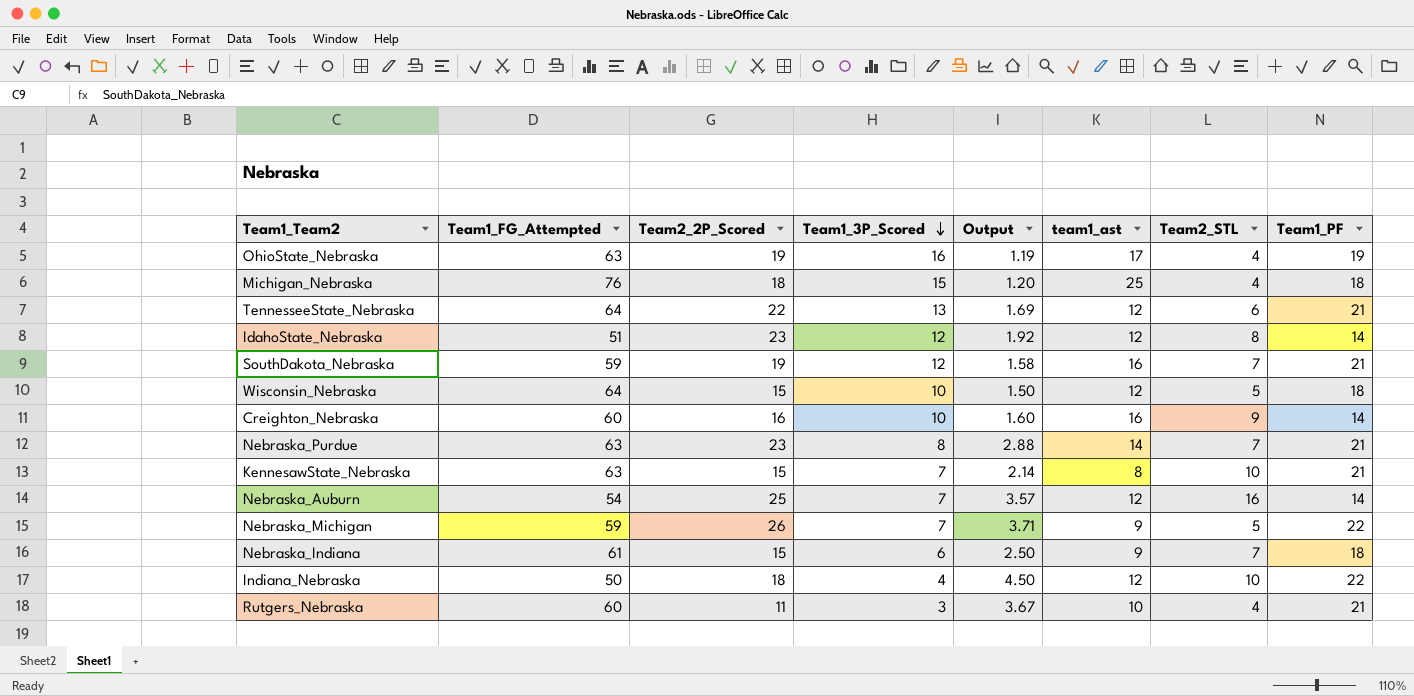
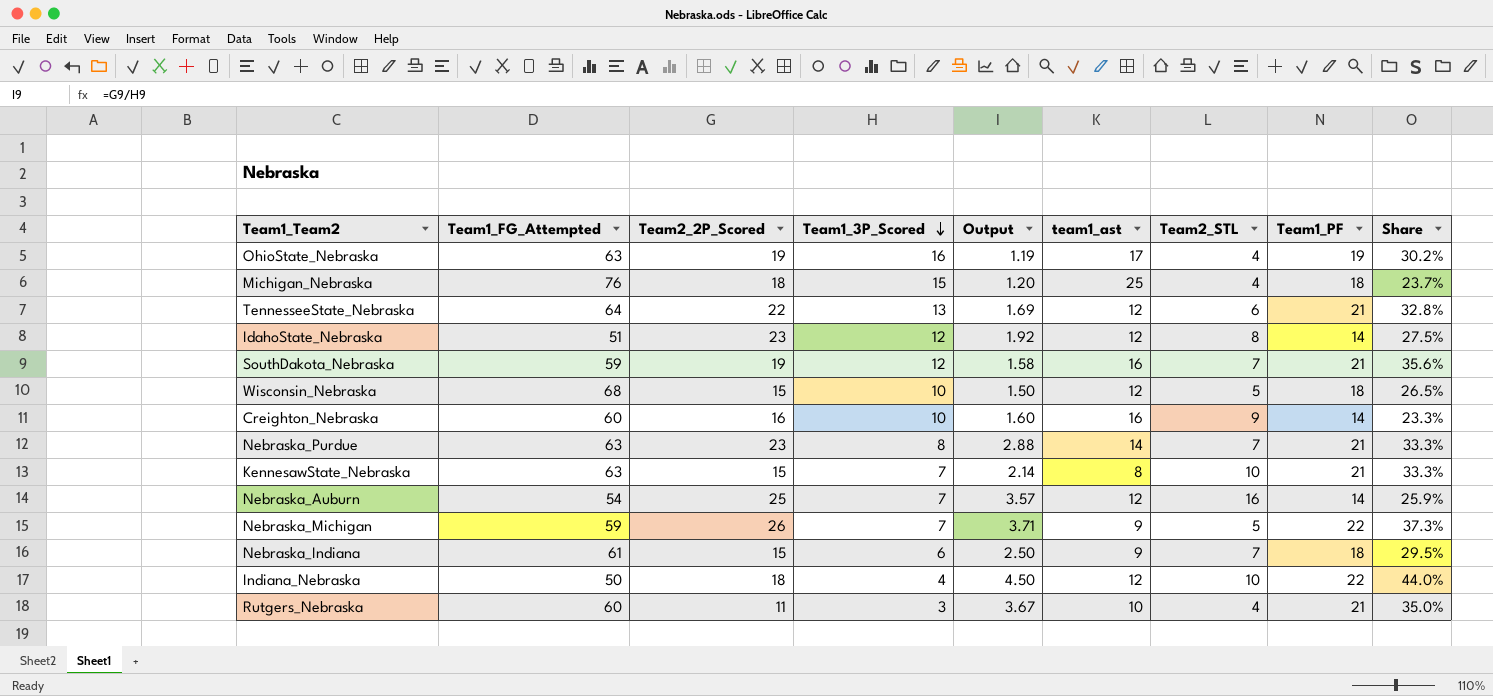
column Share | formula: none -> [Team1_PF] / [Team1_FG_Attempted]
Wisconsin_Nebraska | Team1_FG_Attempted: 64 -> 68

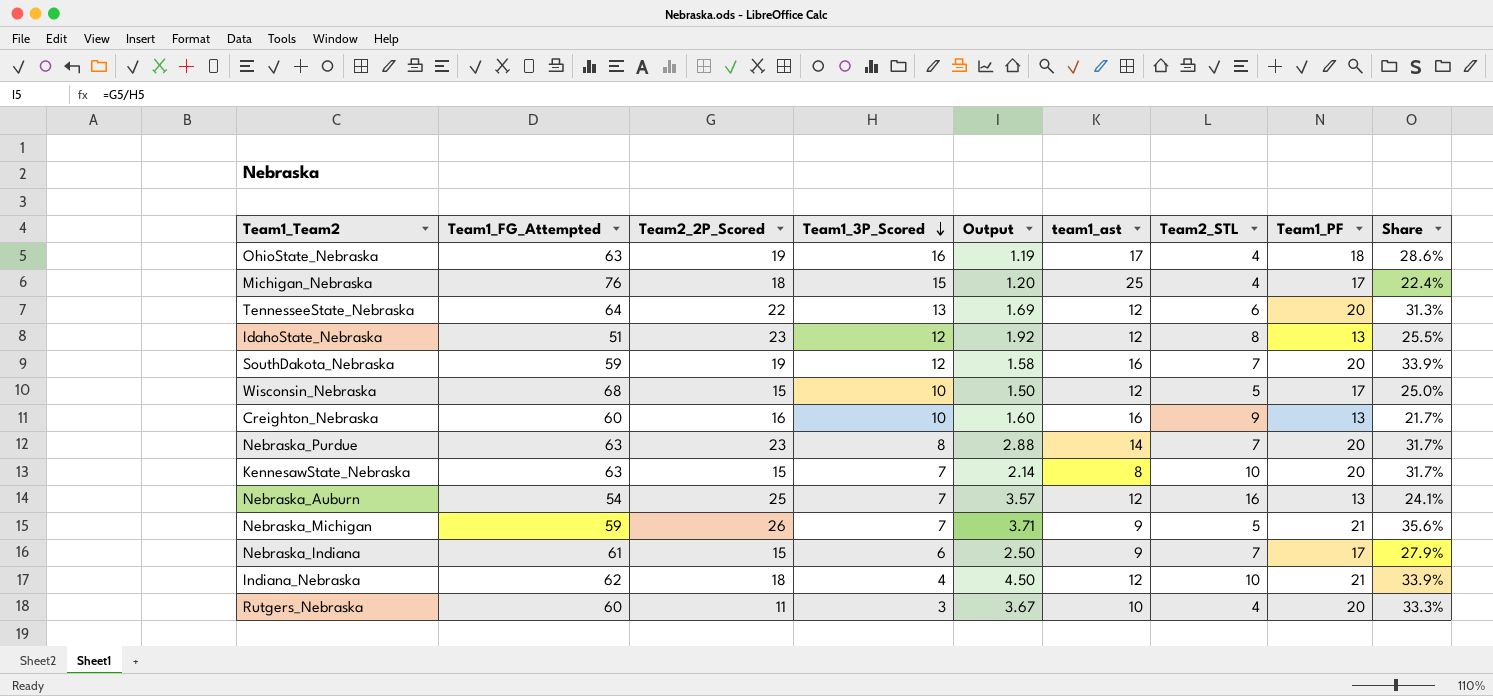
OhioState_Nebraska | Team1_PF: 19 -> 18
OhioState_Nebraska | Share: 30.2% -> 28.6%
Michigan_Nebraska | Team1_PF: 18 -> 17
Michigan_Nebraska | Share: 23.7% -> 22.4%
TennesseeState_Nebraska | Team1_PF: 21 -> 20
TennesseeState_Nebraska | Share: 32.8% -> 31.3%
IdahoState_Nebraska | Team1_PF: 14 -> 13
IdahoState_Nebraska | Share: 27.5% -> 25.5%
SouthDakota_Nebraska | Team1_PF: 21 -> 20
SouthDakota_Nebraska | Share: 35.6% -> 33.9%
Wisconsin_Nebraska | Team1_PF: 18 -> 17
Wisconsin_Nebraska | Share: 26.5% -> 25.0%
Creighton_Nebraska | Team1_PF: 14 -> 13
Creighton_Nebraska | Share: 23.3% -> 21.7%
Nebraska_Purdue | Team1_PF: 21 -> 20
Nebraska_Purdue | Share: 33.3% -> 31.7%
KennesawState_Nebraska | Team1_PF: 21 -> 20
KennesawState_Nebraska | Share: 33.3% -> 31.7%
Nebraska_Auburn | Team1_PF: 14 -> 13
Nebraska_Auburn | Share: 25.9% -> 24.1%
Nebraska_Michigan | Team1_PF: 22 -> 21
Nebraska_Michigan | Share: 37.3% -> 35.6%
Nebraska_Indiana | Team1_PF: 18 -> 17
Nebraska_Indiana | Share: 29.5% -> 27.9%
Indiana_Nebraska | Team1_FG_Attempted: 50 -> 62
Indiana_Nebraska | Team1_PF: 22 -> 21
Indiana_Nebraska | Share: 44.0% -> 33.9%
Rutgers_Nebraska | Team1_PF: 21 -> 20
Rutgers_Nebraska | Share: 35.0% -> 33.3%

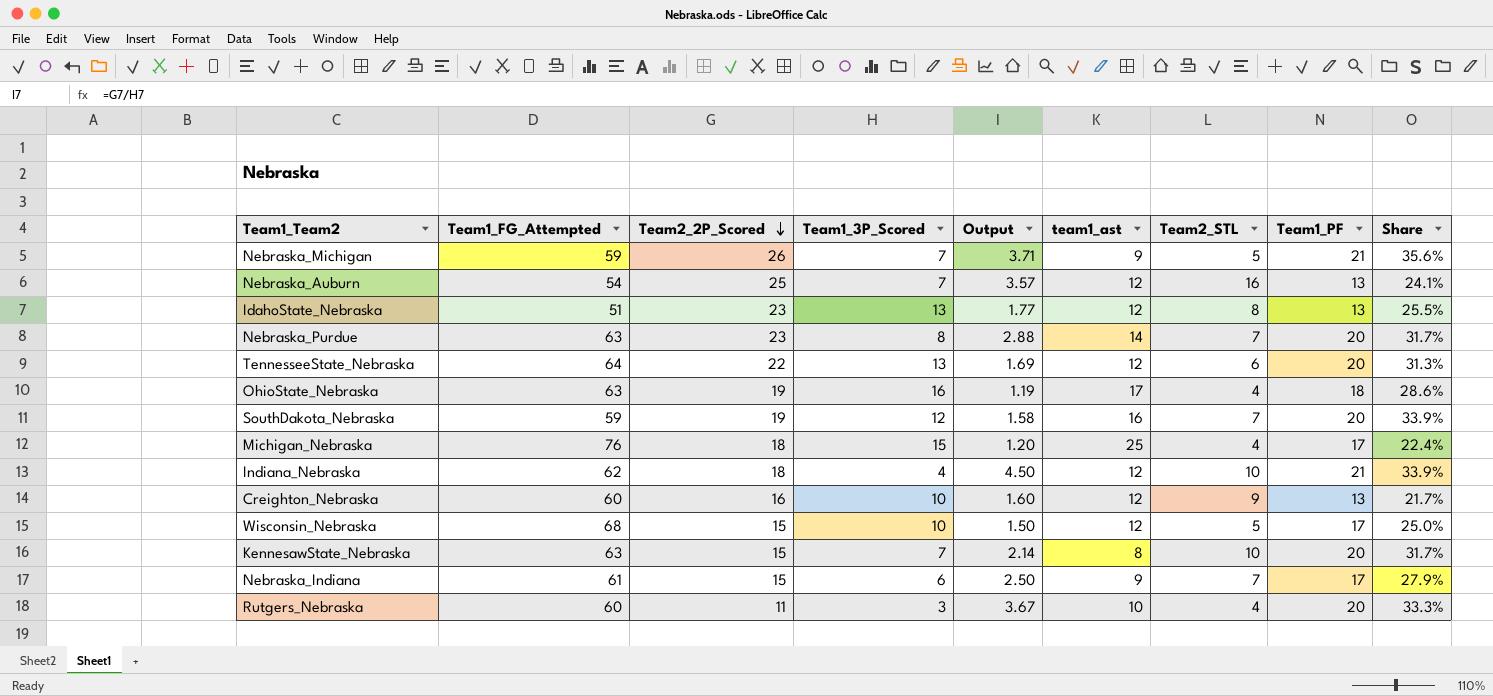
row order: Team1_3P_Scored descending -> Team2_2P_Scored descending
IdahoState_Nebraska | Team1_3P_Scored: 12 -> 13
IdahoState_Nebraska | Output: 1.92 -> 1.77
Creighton_Nebraska | team1_ast: 16 -> 12

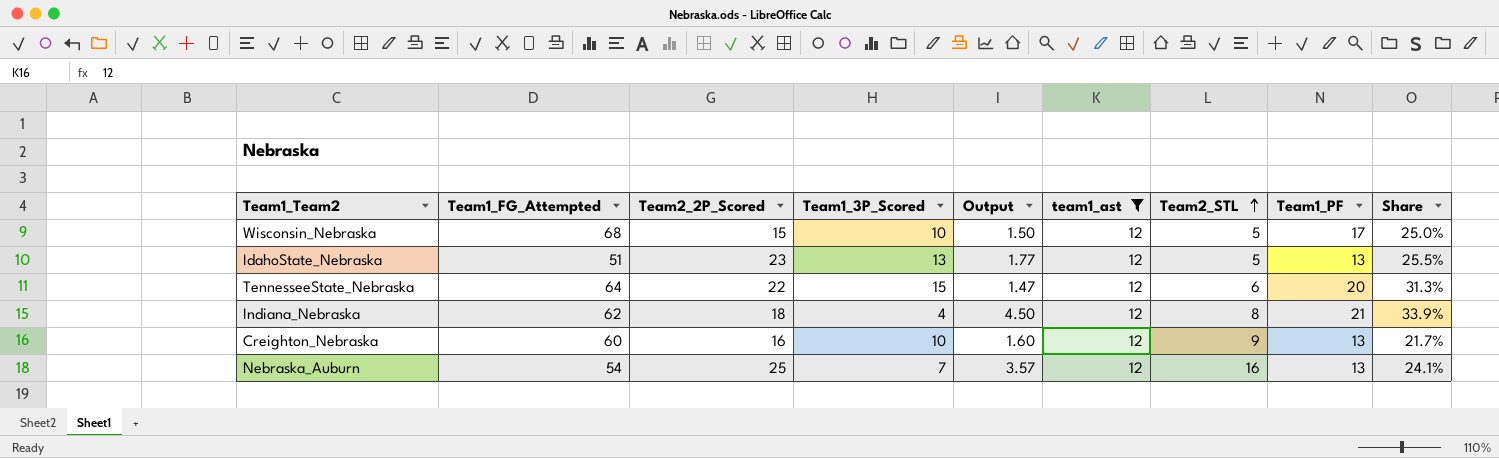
filter: none -> team1_ast = 12
row order: Team2_2P_Scored descending -> Team2_STL ascending
IdahoState_Nebraska | Team2_STL: 8 -> 5
TennesseeState_Nebraska | Team1_3P_Scored: 13 -> 15
TennesseeState_Nebraska | Output: 1.69 -> 1.47
Indiana_Nebraska | Team2_STL: 10 -> 8

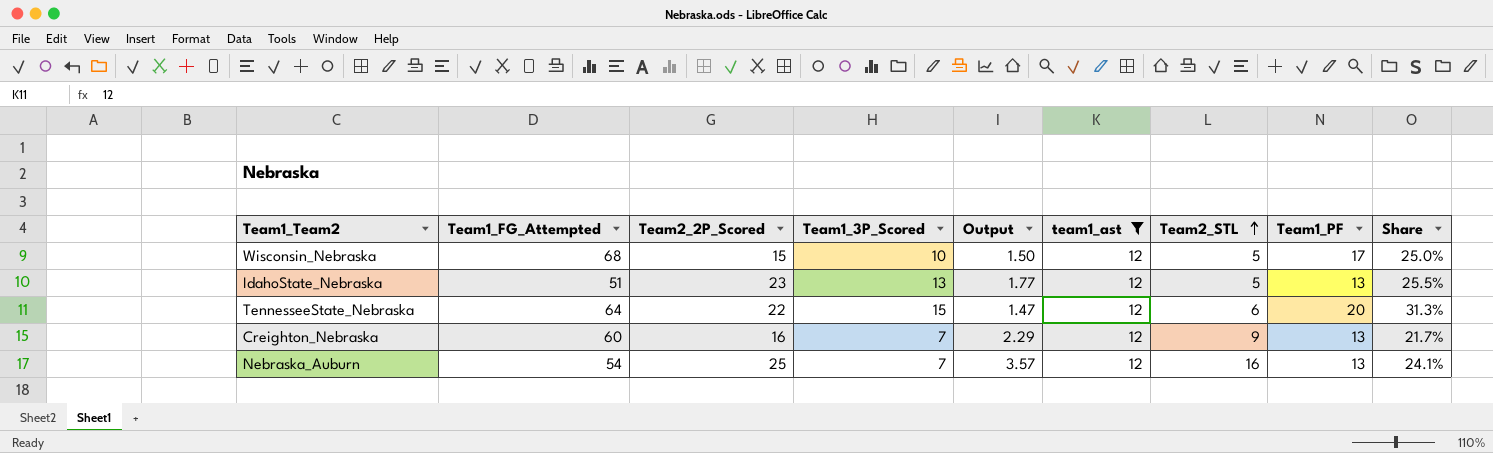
row Indiana_Nebraska: 62 | 18 | 4 | 4.50 | 12 | 8 | 21 | 33.9% -> none
Creighton_Nebraska | Team1_3P_Scored: 10 -> 7
Creighton_Nebraska | Output: 1.60 -> 2.29

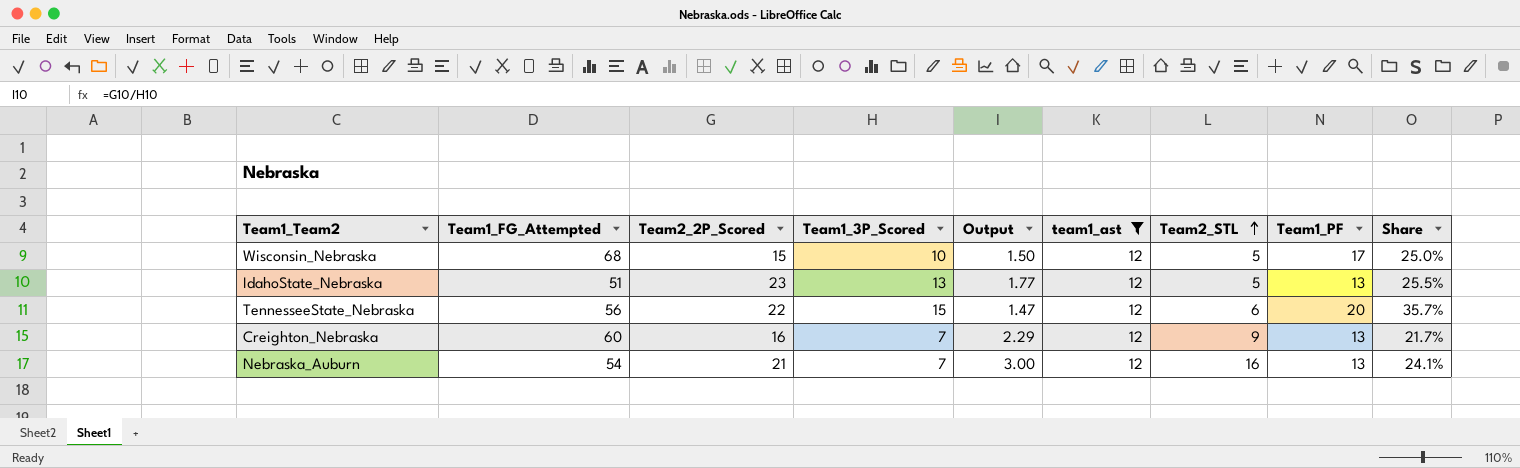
TennesseeState_Nebraska | Team1_FG_Attempted: 64 -> 56
TennesseeState_Nebraska | Share: 31.3% -> 35.7%
Nebraska_Auburn | Team2_2P_Scored: 25 -> 21
Nebraska_Auburn | Output: 3.57 -> 3.00

